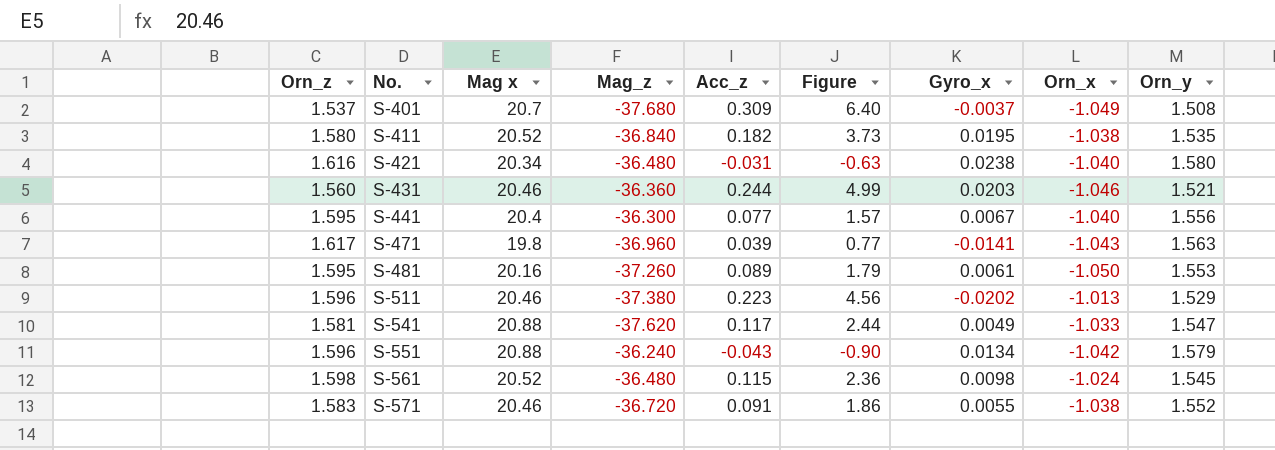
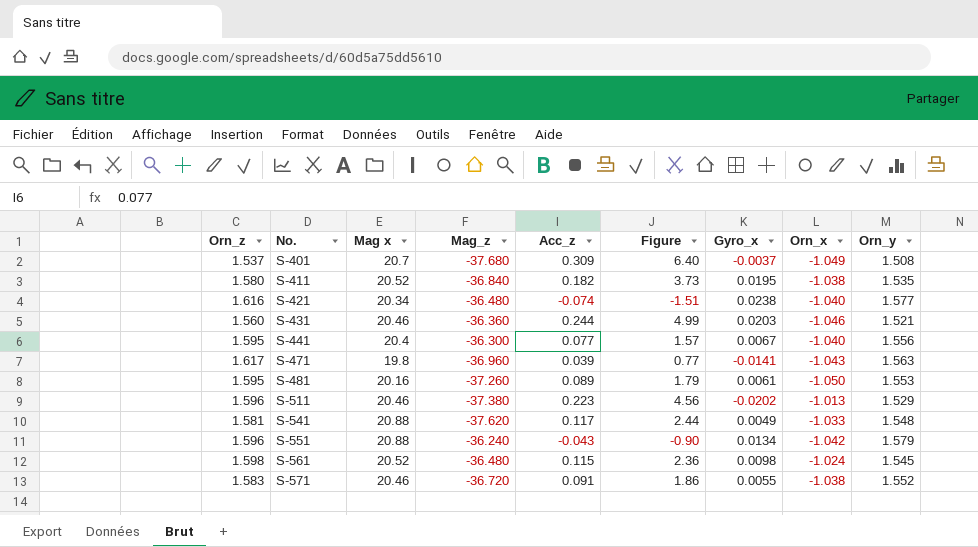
S-421 | Acc_z: -0.031 -> -0.074
S-421 | Figure: -0.63 -> -1.51
S-421 | Orn_y: 1.580 -> 1.577
S-541 | Orn_y: 1.547 -> 1.548

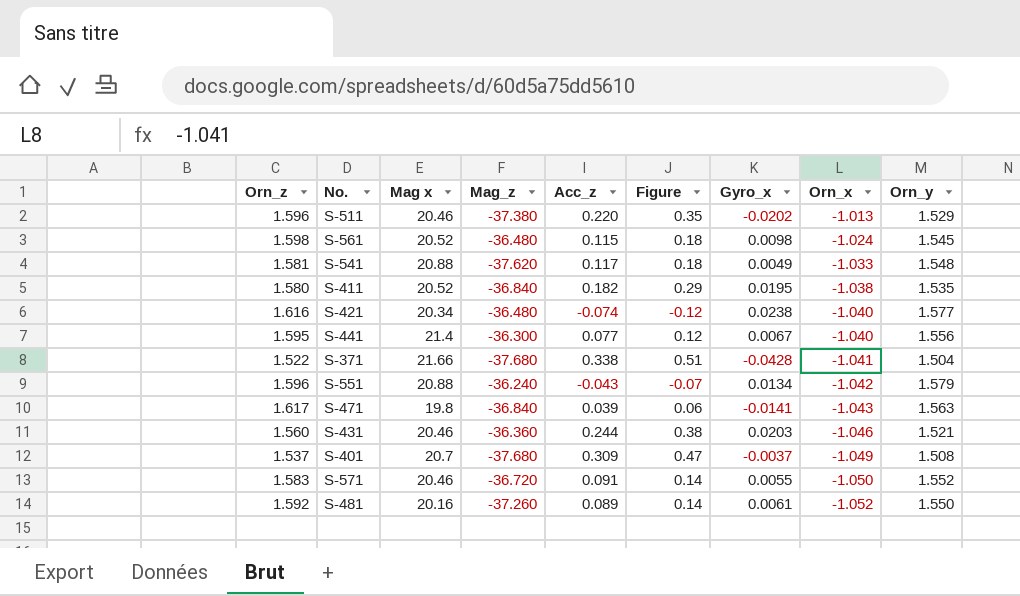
row order: No. ascending -> Orn_x descending
column Figure | formula: [Mag x] * [Acc_z] -> [Orn_z] * [Acc_z]
S-511 | Acc_z: 0.223 -> 0.220
S-441 | Mag x: 20.4 -> 21.4
row S-371: none -> 1.522 | 21.66 | -37.680 | 0.338 | 0.51 | -0.0428 | -1.041 | 1.504
S-471 | Mag_z: -36.960 -> -36.840
S-571 | Orn_x: -1.038 -> -1.050
S-481 | Orn_z: 1.595 -> 1.592
S-481 | Orn_x: -1.050 -> -1.052
S-481 | Orn_y: 1.553 -> 1.550

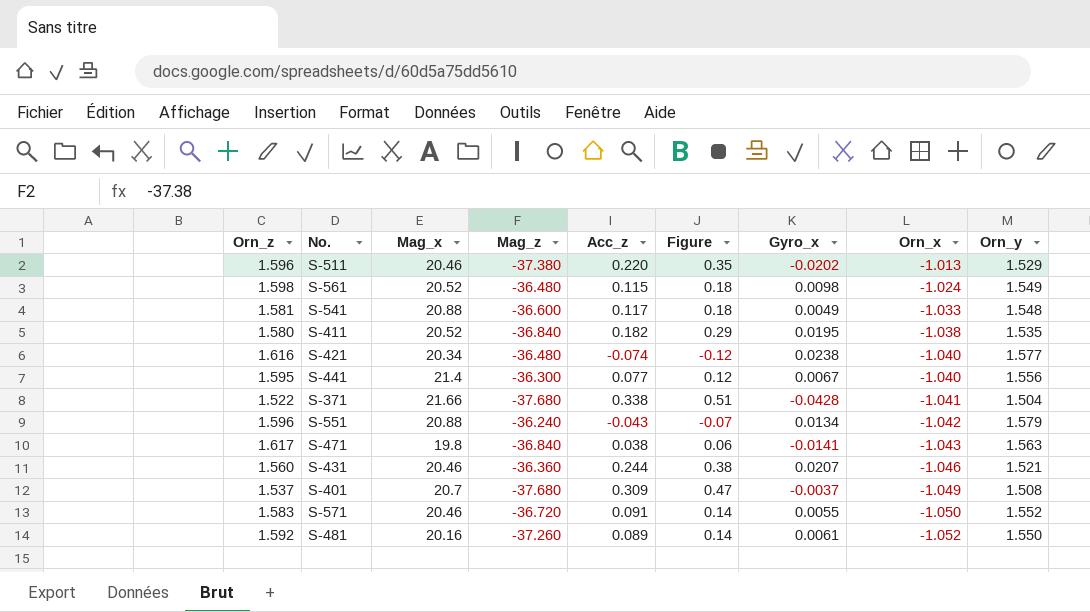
column name: Mag x -> Mag_x
S-561 | Orn_y: 1.545 -> 1.549
S-541 | Mag_z: -37.620 -> -36.600
S-471 | Acc_z: 0.039 -> 0.038
S-431 | Gyro_x: 0.0203 -> 0.0207

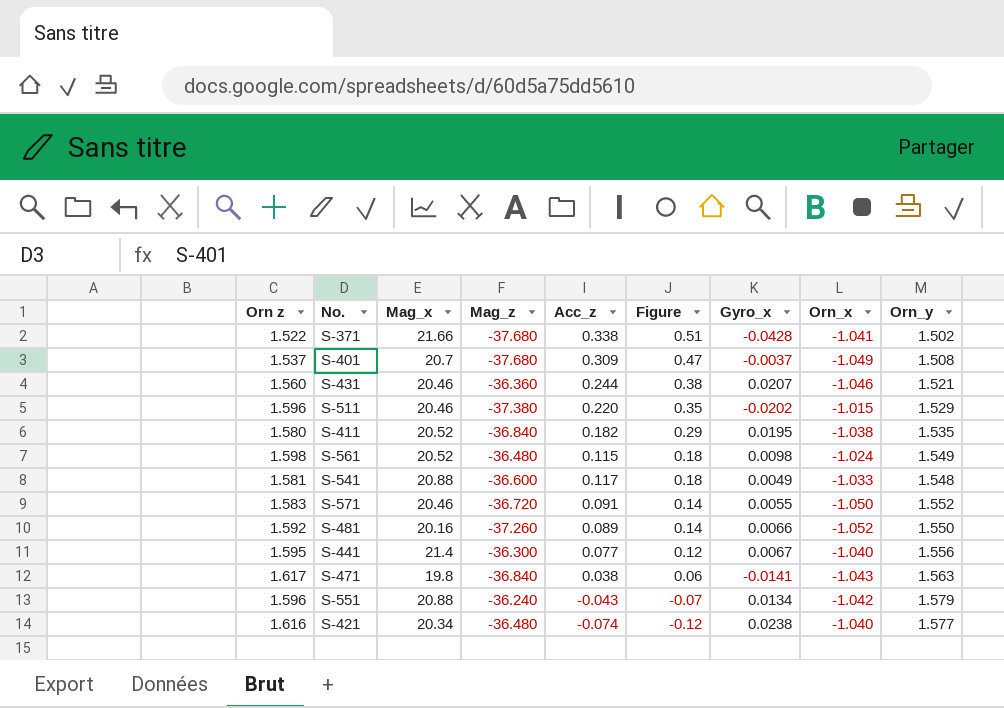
row order: Orn_x descending -> Figure descending
column name: Orn_z -> Orn z
S-371 | Orn_y: 1.504 -> 1.502
S-511 | Orn_x: -1.013 -> -1.015
S-481 | Gyro_x: 0.0061 -> 0.0066

